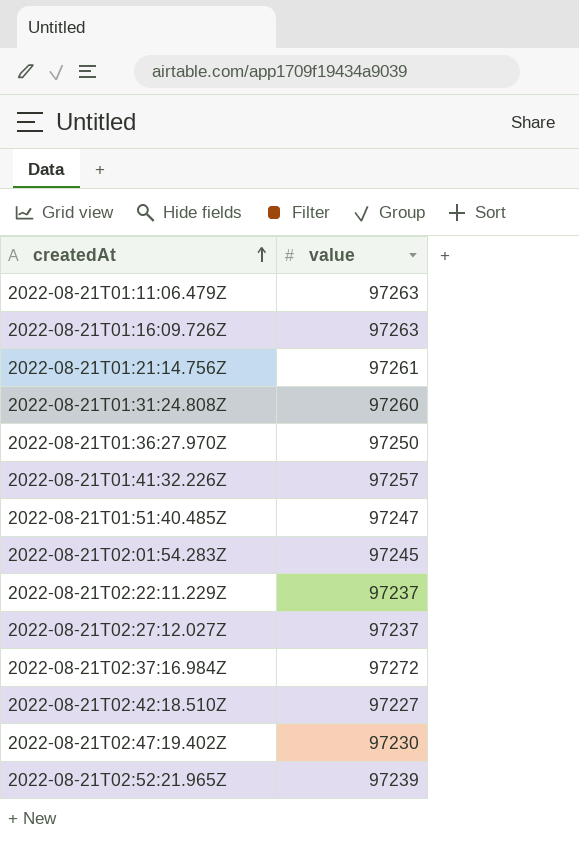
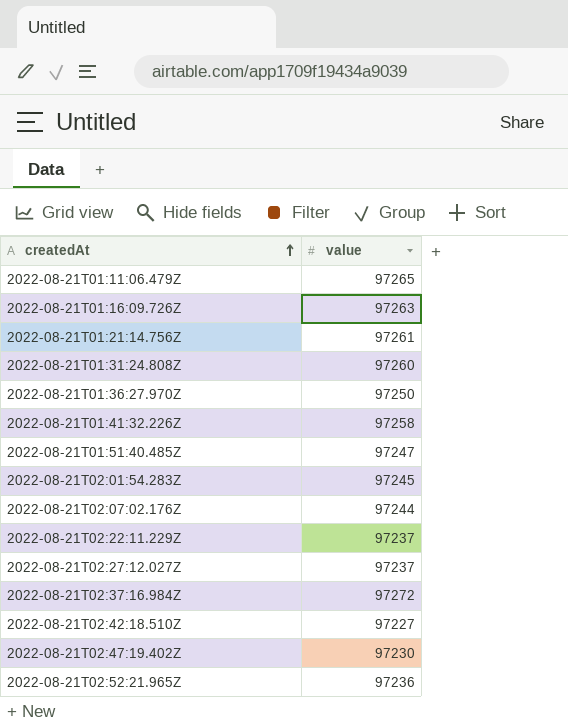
2022-08-21T01:11:06.479Z | value: 97263 -> 97265
2022-08-21T01:41:32.226Z | value: 97257 -> 97258
row 2022-08-21T02:07:02.176Z: none -> 97244
2022-08-21T02:52:21.965Z | value: 97239 -> 97236

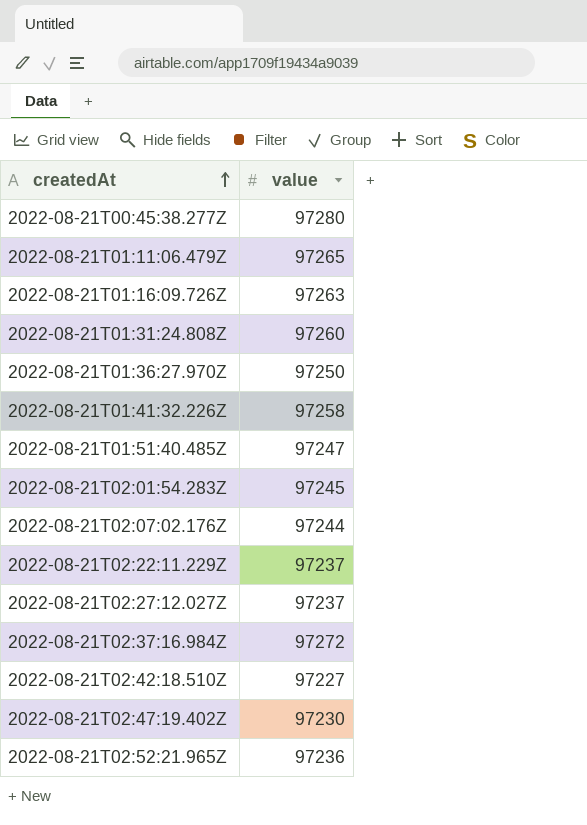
row 2022-08-21T01:21:14.756Z: 97261 -> none
row 2022-08-21T00:45:38.277Z: none -> 97280

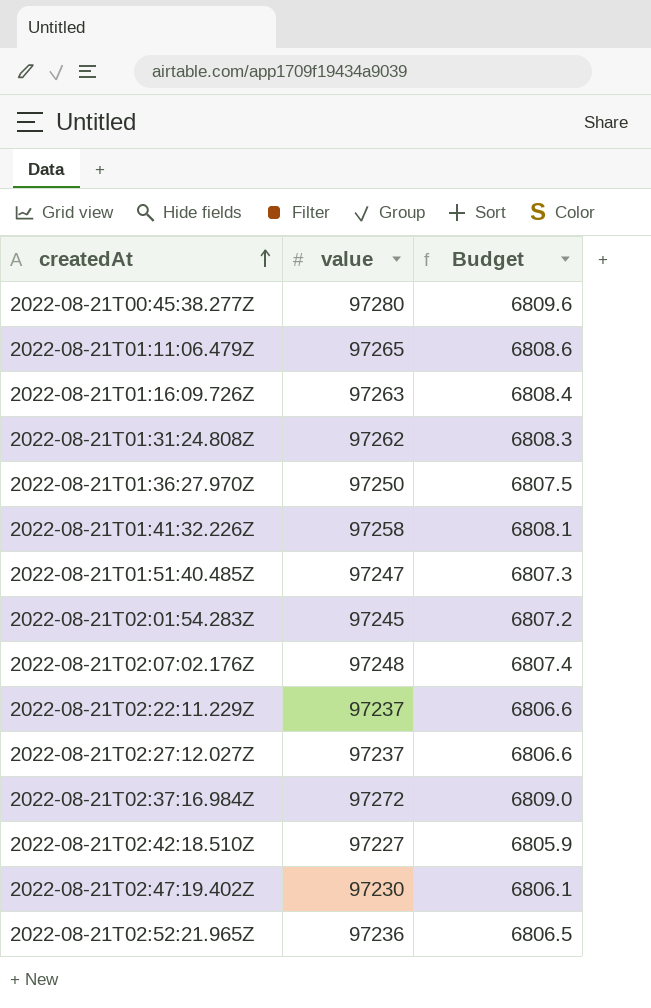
column Budget | formula: none -> [value] * 0.07
2022-08-21T01:31:24.808Z | value: 97260 -> 97262
2022-08-21T02:07:02.176Z | value: 97244 -> 97248

